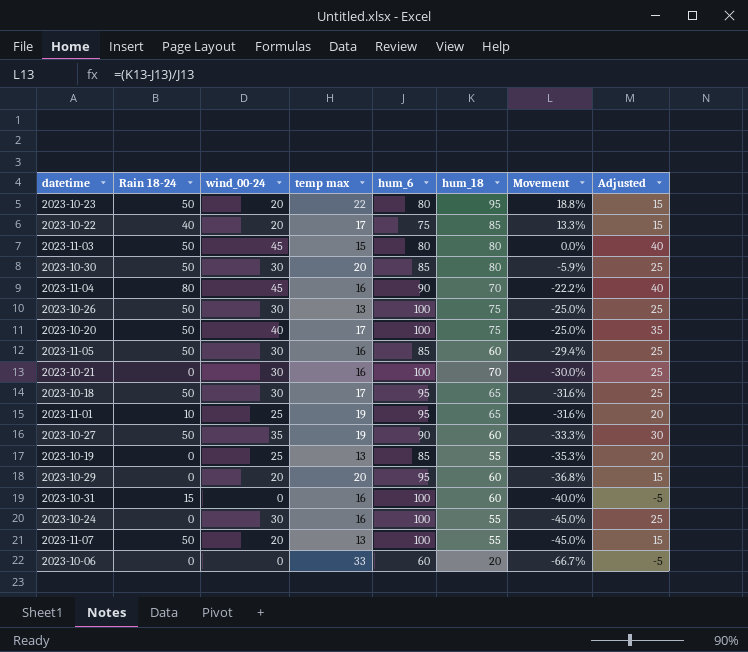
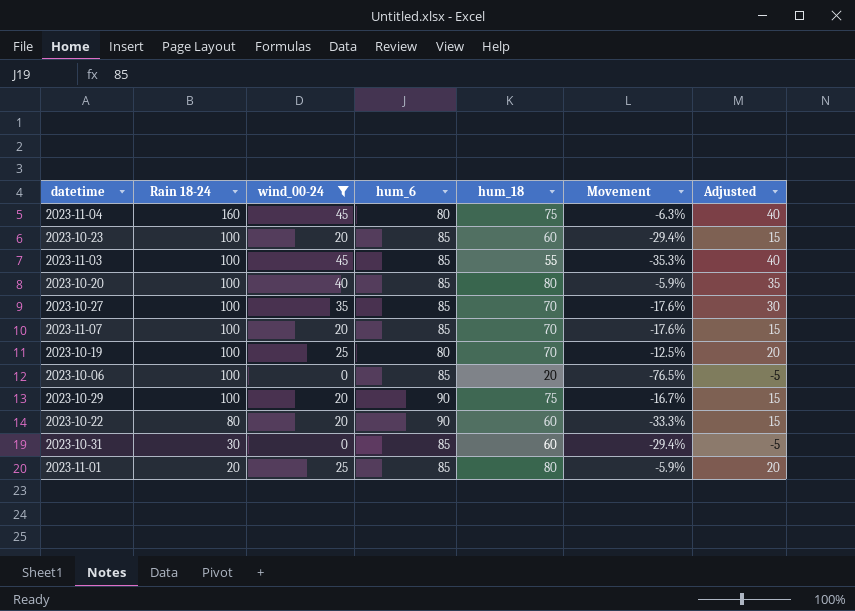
filter: none -> wind_00-24 != 30
row order: Movement descending -> Rain 18-24 descending
column temp max | position: 4 -> none
2023-11-04 | Rain 18-24: 80 -> 160
2023-11-04 | hum_6: 90 -> 80
2023-11-04 | hum_18: 70 -> 75
2023-11-04 | Movement: -22.2% -> -6.3%
2023-10-23 | Rain 18-24: 50 -> 100
2023-10-23 | hum_6: 80 -> 85
2023-10-23 | hum_18: 95 -> 60
2023-10-23 | Movement: 18.8% -> -29.4%
2023-11-03 | Rain 18-24: 50 -> 100
2023-11-03 | hum_6: 80 -> 85
2023-11-03 | hum_18: 80 -> 55
2023-11-03 | Movement: 0.0% -> -35.3%
2023-10-20 | Rain 18-24: 50 -> 100
2023-10-20 | hum_6: 100 -> 85
2023-10-20 | hum_18: 75 -> 80
2023-10-20 | Movement: -25.0% -> -5.9%
2023-10-27 | Rain 18-24: 50 -> 100
2023-10-27 | hum_6: 90 -> 85
2023-10-27 | hum_18: 60 -> 70
2023-10-27 | Movement: -33.3% -> -17.6%
2023-11-07 | Rain 18-24: 50 -> 100
2023-11-07 | hum_6: 100 -> 85
2023-11-07 | hum_18: 55 -> 70
2023-11-07 | Movement: -45.0% -> -17.6%
2023-10-19 | Rain 18-24: 0 -> 100
2023-10-19 | hum_6: 85 -> 80
2023-10-19 | hum_18: 55 -> 70
2023-10-19 | Movement: -35.3% -> -12.5%
2023-10-06 | Rain 18-24: 0 -> 100
2023-10-06 | hum_6: 60 -> 85
2023-10-06 | Movement: -66.7% -> -76.5%
2023-10-29 | Rain 18-24: 0 -> 100
2023-10-29 | hum_6: 95 -> 90
2023-10-29 | hum_18: 60 -> 75
2023-10-29 | Movement: -36.8% -> -16.7%
2023-10-22 | Rain 18-24: 40 -> 80
2023-10-22 | hum_6: 75 -> 90
2023-10-22 | hum_18: 85 -> 60
2023-10-22 | Movement: 13.3% -> -33.3%
2023-10-31 | Rain 18-24: 15 -> 30
2023-10-31 | hum_6: 100 -> 85
2023-10-31 | Movement: -40.0% -> -29.4%
2023-11-01 | Rain 18-24: 10 -> 20
2023-11-01 | hum_6: 95 -> 85
2023-11-01 | hum_18: 65 -> 80
2023-11-01 | Movement: -31.6% -> -5.9%

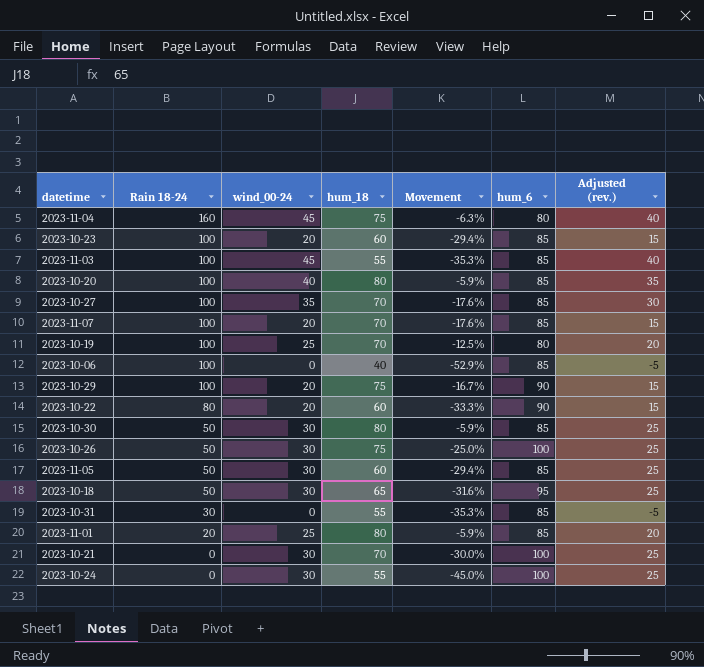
filter: wind_00-24 != 30 -> none
column hum_6 | position: 4 -> 6
column name: Adjusted -> Adjusted (rev.)
2023-10-06 | hum_18: 20 -> 40
2023-10-06 | Movement: -76.5% -> -52.9%
2023-10-31 | hum_18: 60 -> 55
2023-10-31 | Movement: -29.4% -> -35.3%

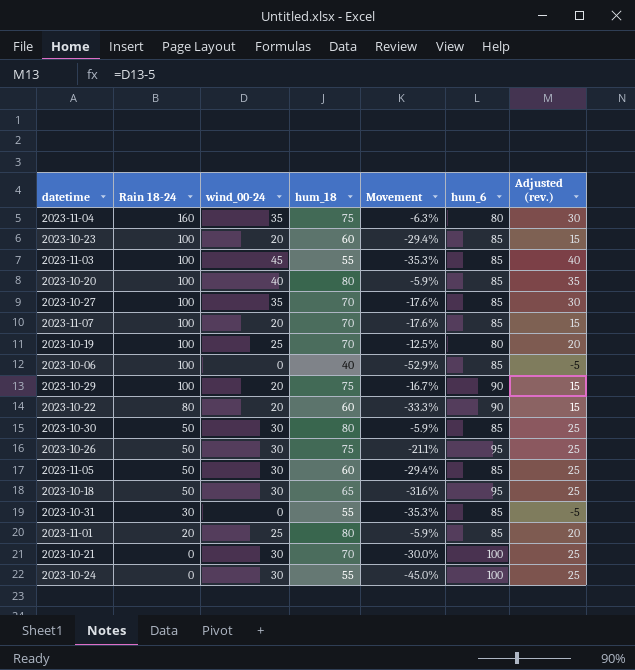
2023-11-04 | wind_00-24: 45 -> 35
2023-11-04 | Adjusted (rev.): 40 -> 30
2023-10-26 | Movement: -25.0% -> -21.1%
2023-10-26 | hum_6: 100 -> 95

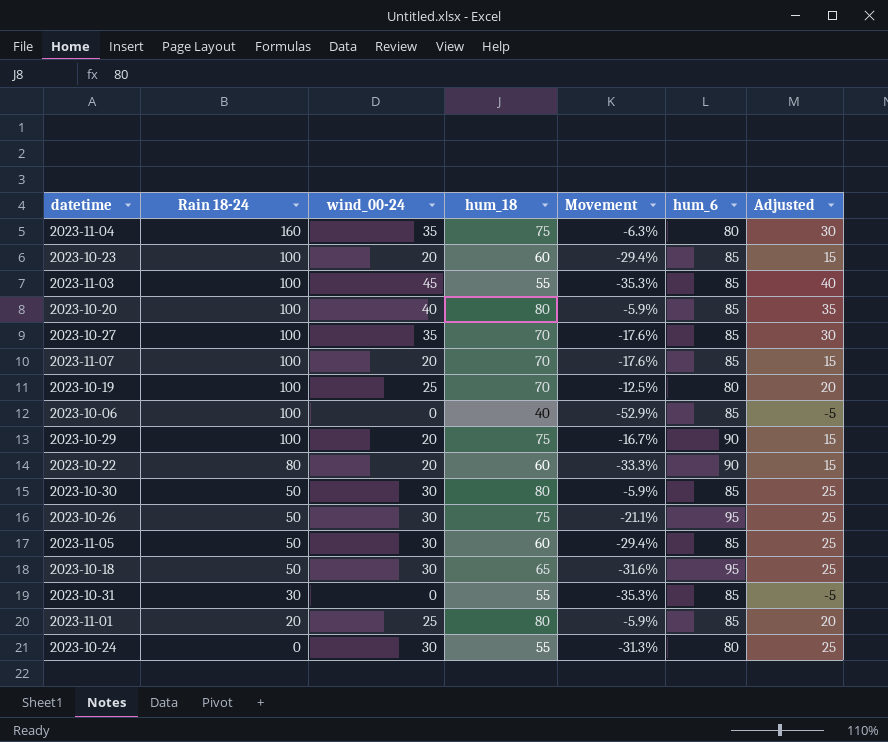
column name: Adjusted (rev.) -> Adjusted
row 2023-10-21: 0 | 30 | 70 | -30.0% | 100 | 25 -> none
2023-10-24 | Movement: -45.0% -> -31.3%
2023-10-24 | hum_6: 100 -> 80

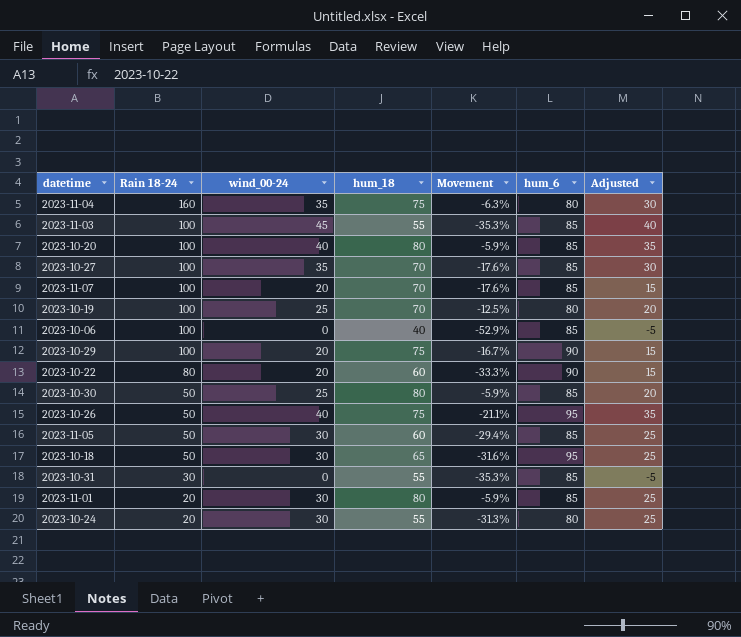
row 2023-10-23: 100 | 20 | 60 | -29.4% | 85 | 15 -> none
2023-10-30 | wind_00-24: 30 -> 25
2023-10-30 | Adjusted: 25 -> 20
2023-10-26 | wind_00-24: 30 -> 40
2023-10-26 | Adjusted: 25 -> 35
2023-11-01 | wind_00-24: 25 -> 30
2023-11-01 | Adjusted: 20 -> 25
2023-10-24 | Rain 18-24: 0 -> 20

